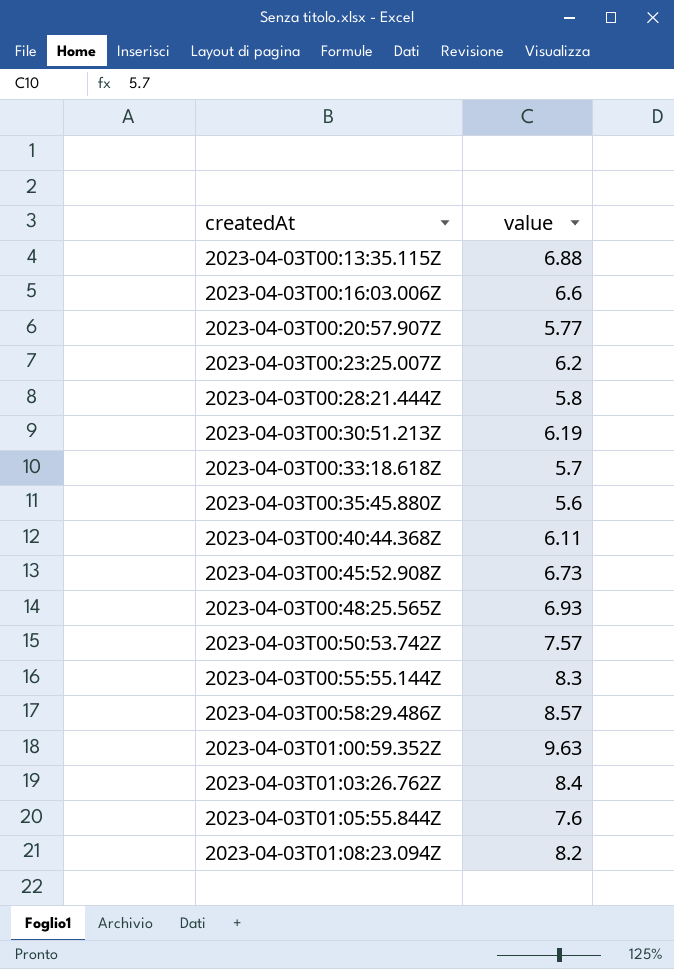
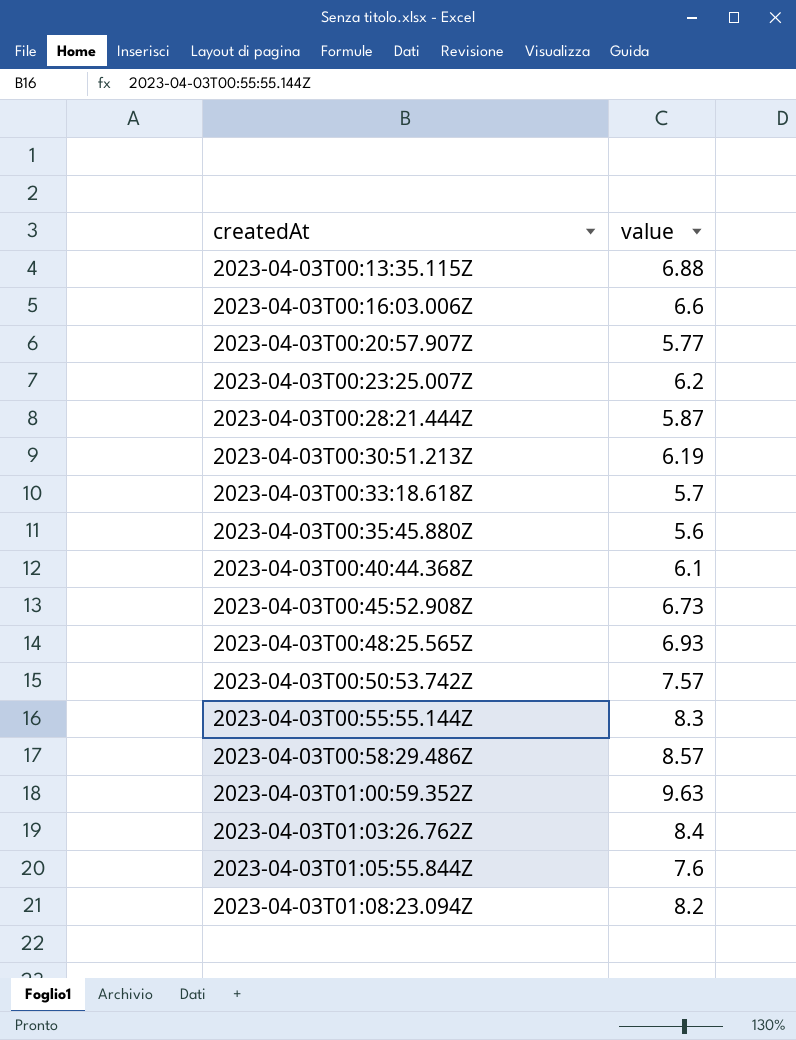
2023-04-03T00:28:21.444Z | value: 5.8 -> 5.87
2023-04-03T00:40:44.368Z | value: 6.11 -> 6.1

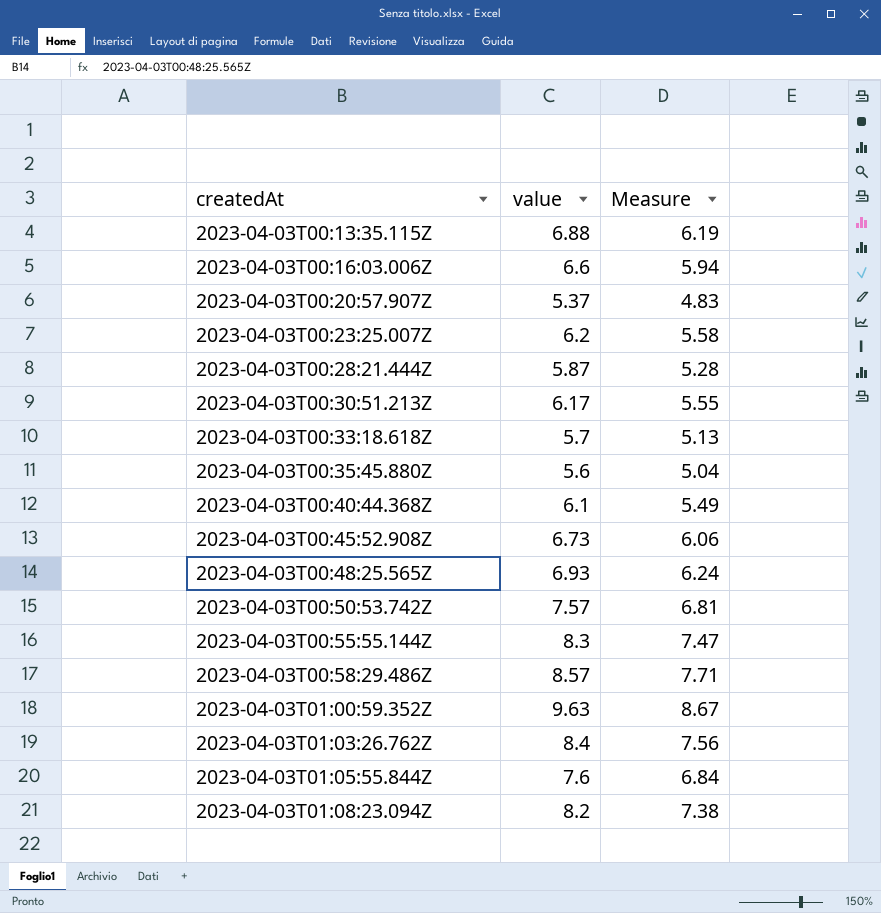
column Measure | formula: none -> [value] * 0.9
2023-04-03T00:20:57.907Z | value: 5.77 -> 5.37
2023-04-03T00:30:51.213Z | value: 6.19 -> 6.17

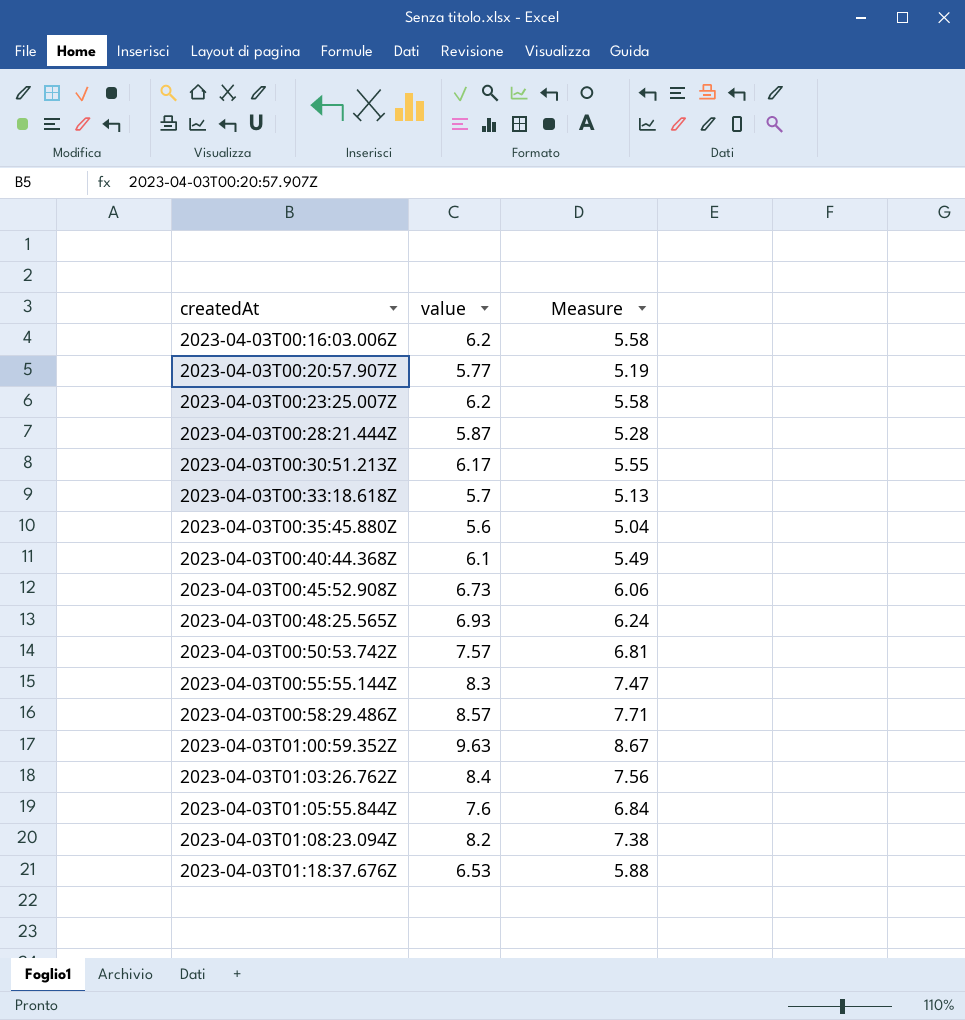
row 2023-04-03T00:13:35.115Z: 6.88 | 6.19 -> none
2023-04-03T00:16:03.006Z | value: 6.6 -> 6.2
2023-04-03T00:16:03.006Z | Measure: 5.94 -> 5.58
2023-04-03T00:20:57.907Z | value: 5.37 -> 5.77
2023-04-03T00:20:57.907Z | Measure: 4.83 -> 5.19
row 2023-04-03T01:18:37.676Z: none -> 6.53 | 5.88

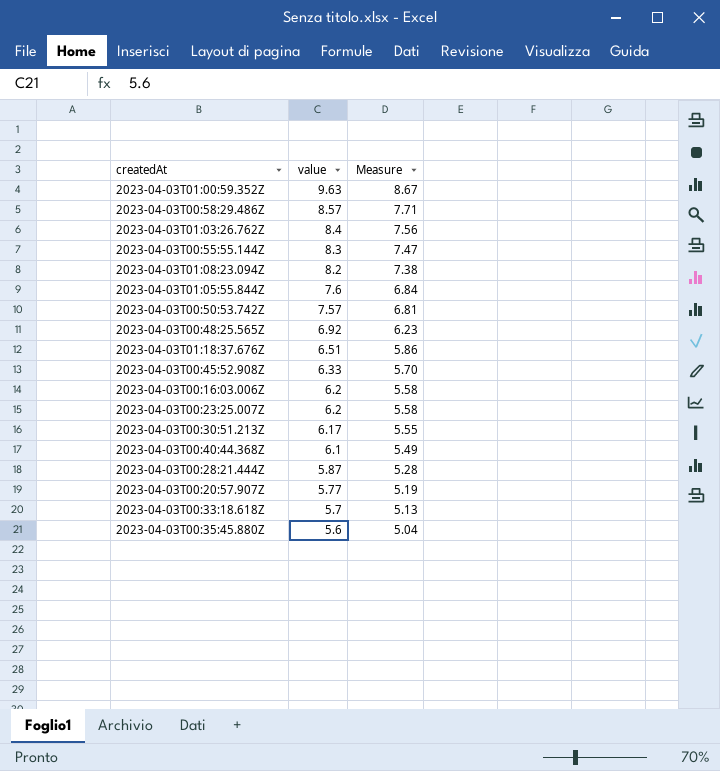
row order: createdAt ascending -> value descending
2023-04-03T00:48:25.565Z | value: 6.93 -> 6.92
2023-04-03T00:48:25.565Z | Measure: 6.24 -> 6.23
2023-04-03T01:18:37.676Z | value: 6.53 -> 6.51
2023-04-03T01:18:37.676Z | Measure: 5.88 -> 5.86
2023-04-03T00:45:52.908Z | value: 6.73 -> 6.33
2023-04-03T00:45:52.908Z | Measure: 6.06 -> 5.70

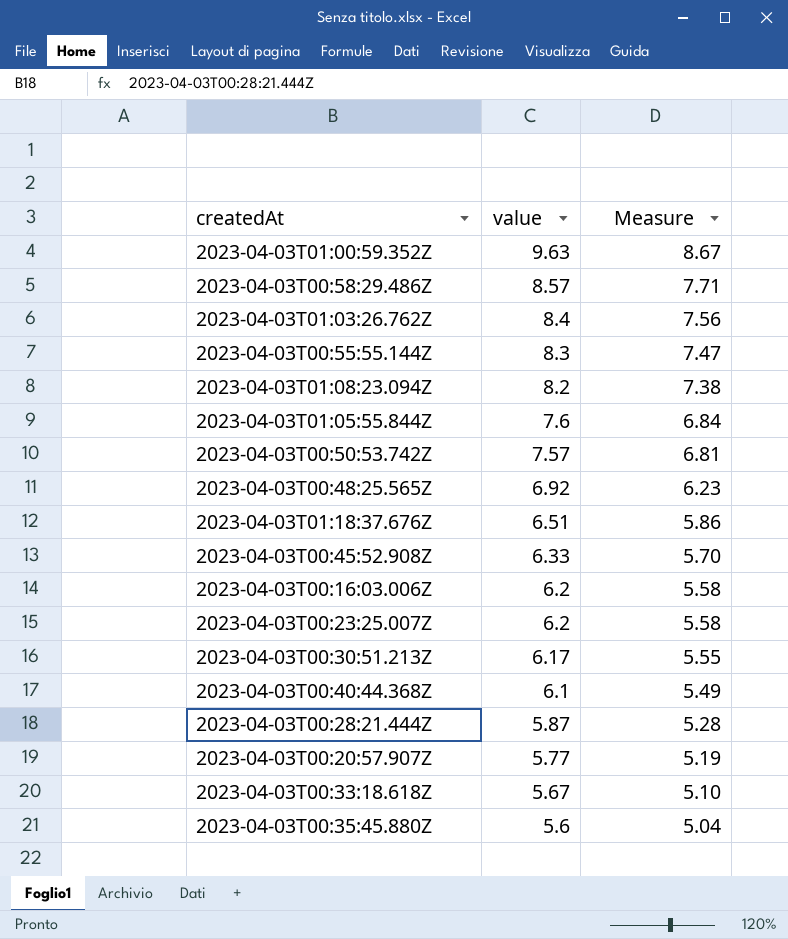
2023-04-03T00:33:18.618Z | value: 5.7 -> 5.67
2023-04-03T00:33:18.618Z | Measure: 5.13 -> 5.10

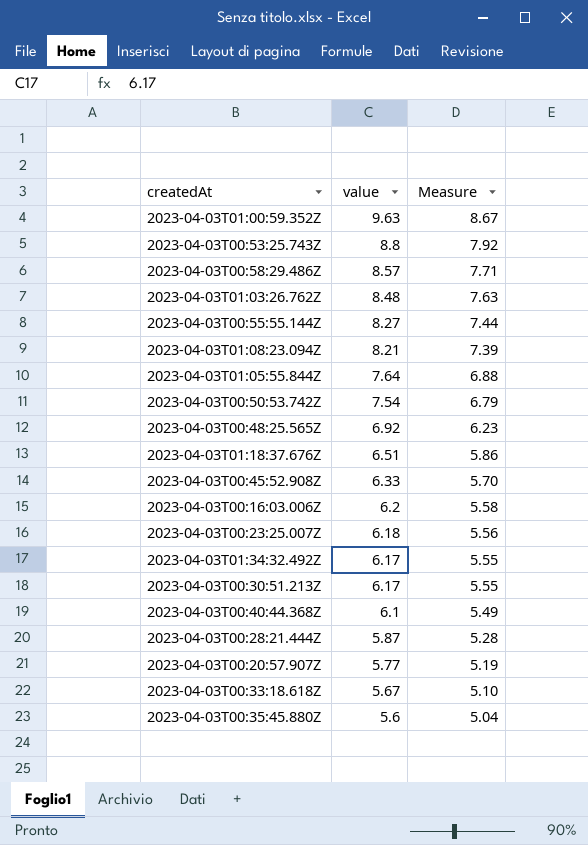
row 2023-04-03T00:53:25.743Z: none -> 8.8 | 7.92
2023-04-03T01:03:26.762Z | value: 8.4 -> 8.48
2023-04-03T01:03:26.762Z | Measure: 7.56 -> 7.63
2023-04-03T00:55:55.144Z | value: 8.3 -> 8.27
2023-04-03T00:55:55.144Z | Measure: 7.47 -> 7.44
2023-04-03T01:08:23.094Z | value: 8.2 -> 8.21
2023-04-03T01:08:23.094Z | Measure: 7.38 -> 7.39
2023-04-03T01:05:55.844Z | value: 7.6 -> 7.64
2023-04-03T01:05:55.844Z | Measure: 6.84 -> 6.88
2023-04-03T00:50:53.742Z | value: 7.57 -> 7.54
2023-04-03T00:50:53.742Z | Measure: 6.81 -> 6.79
2023-04-03T00:23:25.007Z | value: 6.2 -> 6.18
2023-04-03T00:23:25.007Z | Measure: 5.58 -> 5.56
row 2023-04-03T01:34:32.492Z: none -> 6.17 | 5.55

